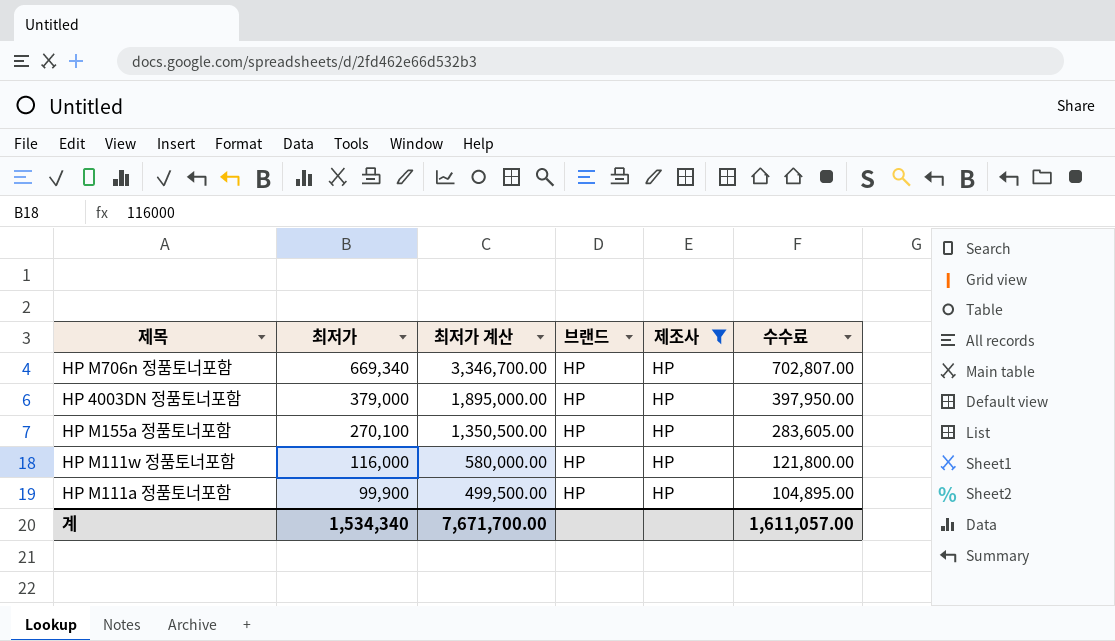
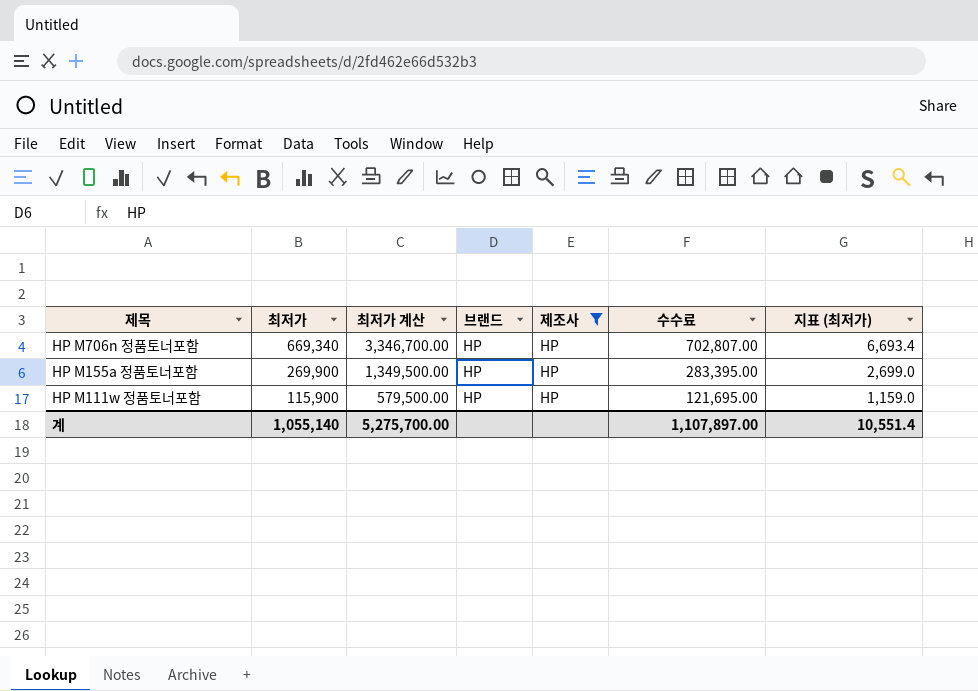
column 지표 (최저가) | formula: none -> [최저가] * 0.01
row HP 4003DN 정품토너포함: 379,000 | 1,895,000.00 | HP | HP | 397,950.00 -> none
row HP M111a 정품토너포함: 99,900 | 499,500.00 | HP | HP | 104,895.00 -> none
HP M155a 정품토너포함 | 최저가: 270,100 -> 269,900
HP M155a 정품토너포함 | 최저가 계산: 1,350,500.00 -> 1,349,500.00
HP M155a 정품토너포함 | 수수료: 283,605.00 -> 283,395.00
HP M111w 정품토너포함 | 최저가: 116,000 -> 115,900
HP M111w 정품토너포함 | 최저가 계산: 580,000.00 -> 579,500.00
HP M111w 정품토너포함 | 수수료: 121,800.00 -> 121,695.00
계 | 최저가: 1,534,340 -> 1,055,140
계 | 최저가 계산: 7,671,700.00 -> 5,275,700.00
계 | 수수료: 1,611,057.00 -> 1,107,897.00

